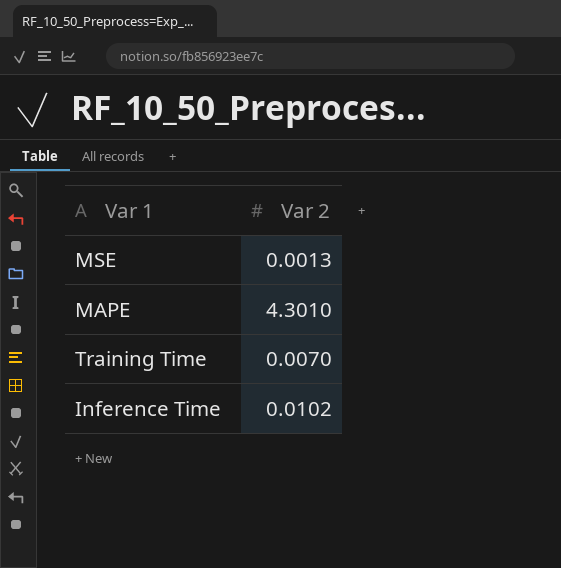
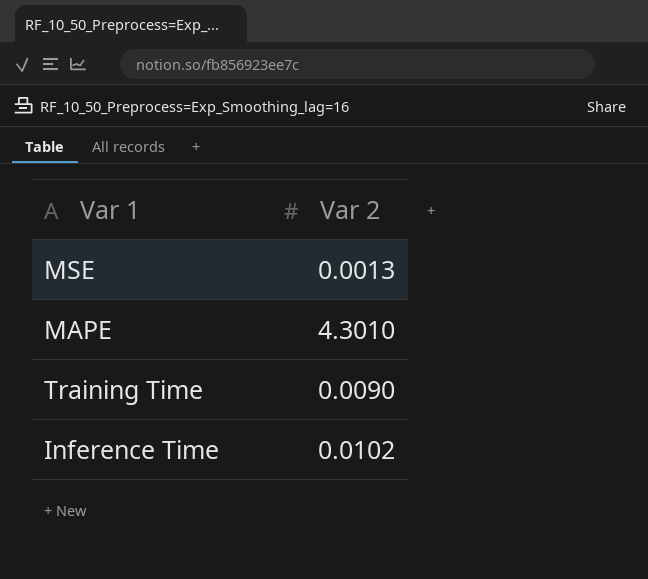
Training Time | Var 2: 0.0070 -> 0.0090

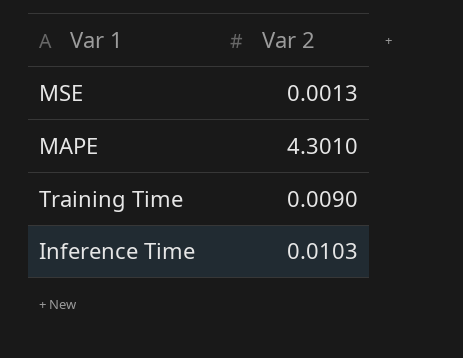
Inference Time | Var 2: 0.0102 -> 0.0103

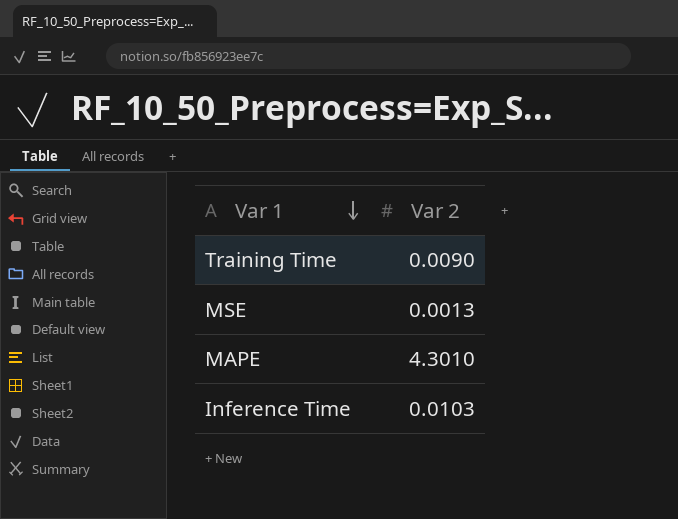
row order: none -> Var 1 descending

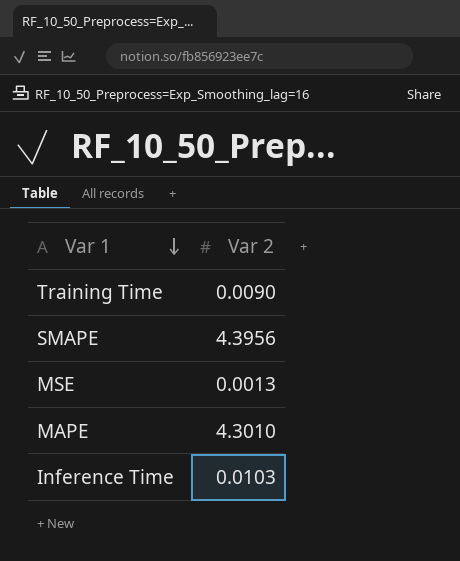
row SMAPE: none -> 4.3956

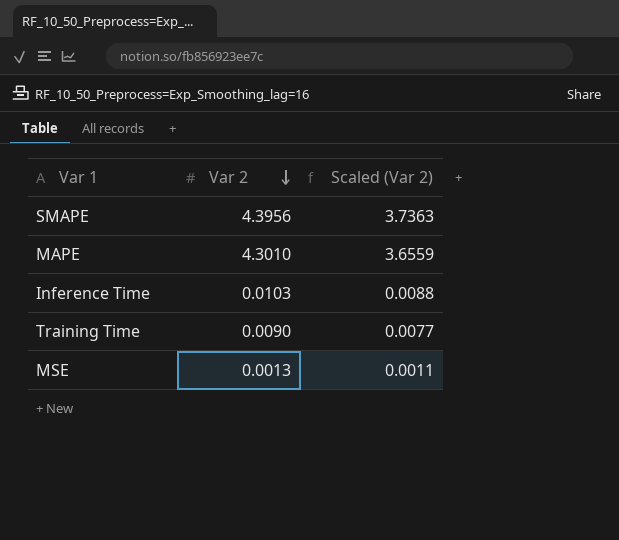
row order: Var 1 descending -> Var 2 descending
column Scaled (Var 2) | formula: none -> [Var 2] * 0.85

